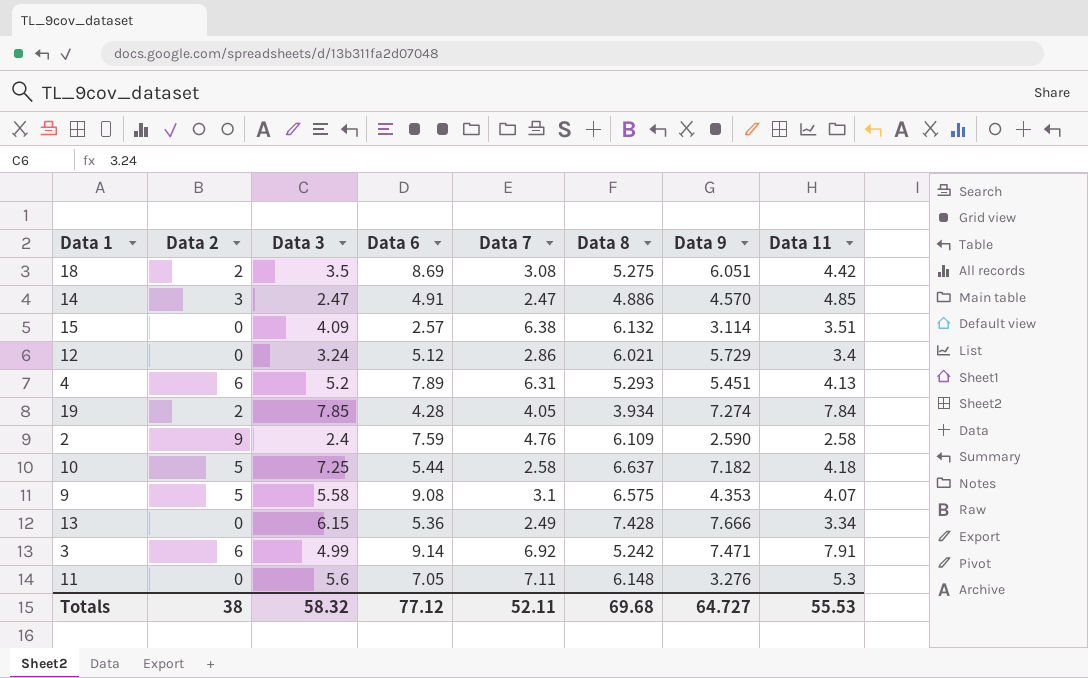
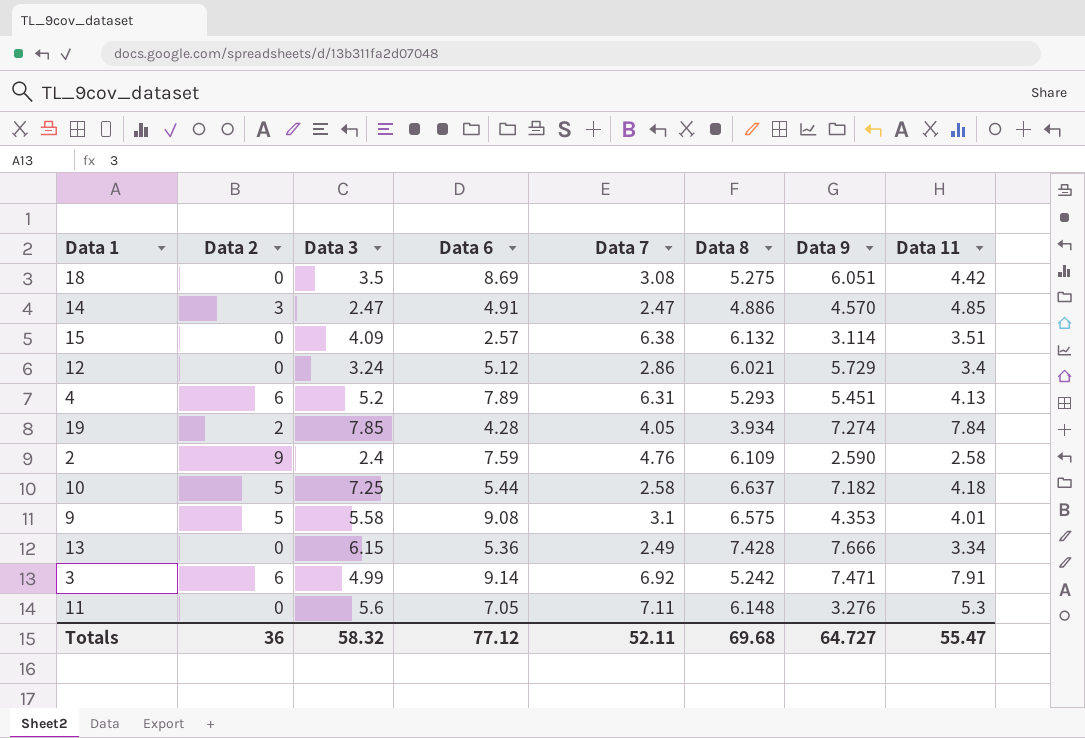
18 | Data 2: 2 -> 0
9 | Data 11: 4.07 -> 4.01
Totals | Data 2: 38 -> 36
Totals | Data 11: 55.53 -> 55.47

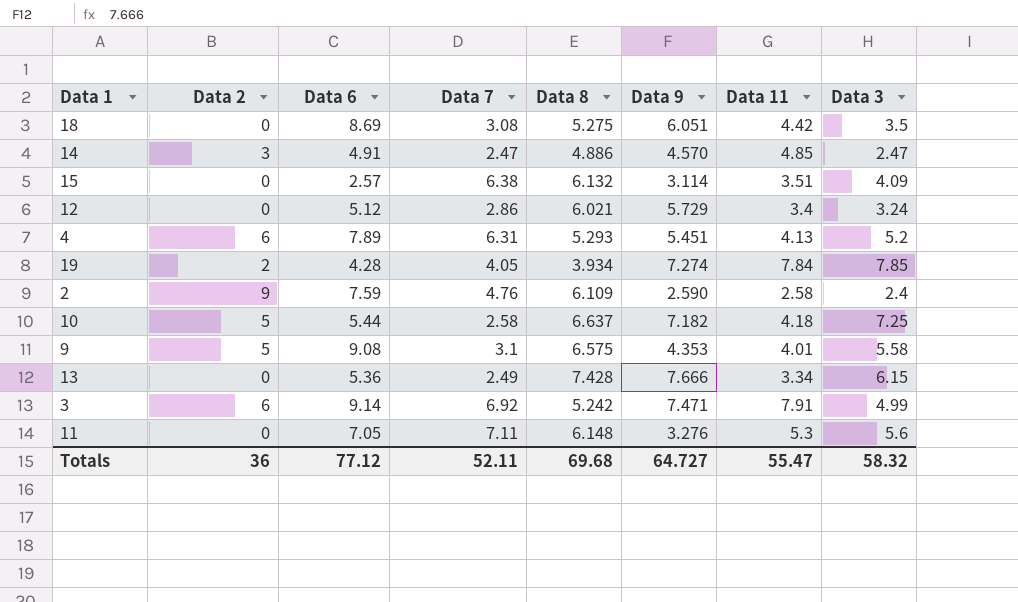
column Data 3 | position: 3 -> 8

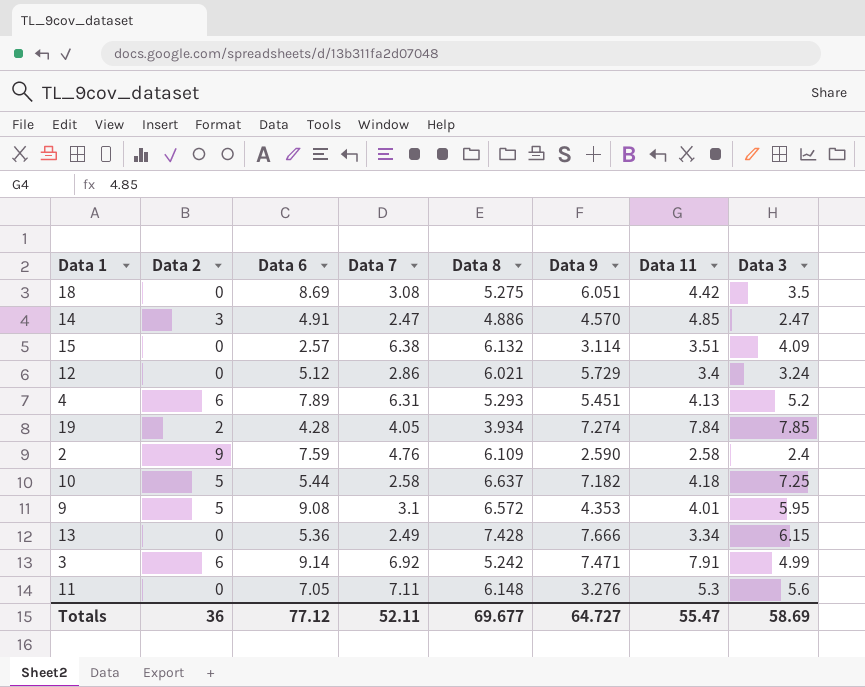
9 | Data 8: 6.575 -> 6.572
9 | Data 3: 5.58 -> 5.95
Totals | Data 8: 69.68 -> 69.677
Totals | Data 3: 58.32 -> 58.69

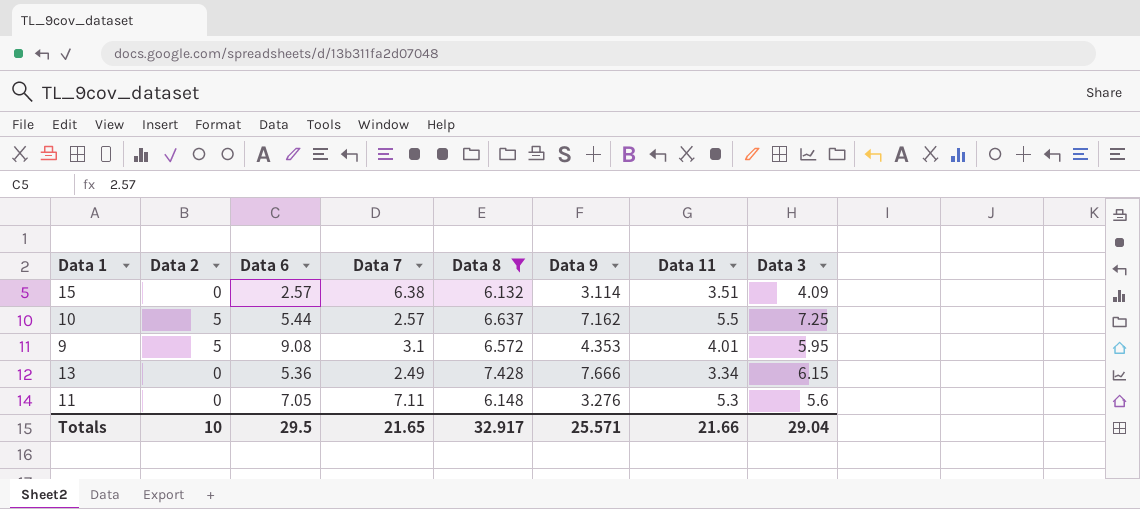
filter: none -> Data 8 >= 6.132
10 | Data 7: 2.58 -> 2.57
10 | Data 9: 7.182 -> 7.162
10 | Data 11: 4.18 -> 5.5
Totals | Data 2: 36 -> 10
Totals | Data 6: 77.12 -> 29.5
Totals | Data 7: 52.11 -> 21.65
Totals | Data 8: 69.677 -> 32.917
Totals | Data 9: 64.727 -> 25.571
Totals | Data 11: 55.47 -> 21.66
Totals | Data 3: 58.69 -> 29.04

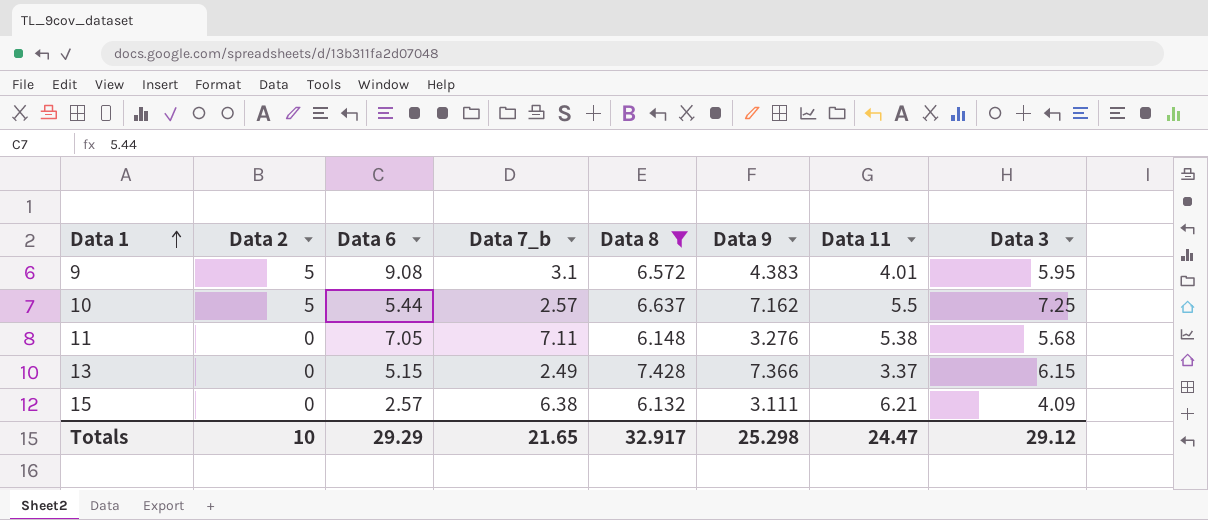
row order: none -> Data 1 ascending
column name: Data 7 -> Data 7_b
9 | Data 9: 4.353 -> 4.383
11 | Data 11: 5.3 -> 5.38
11 | Data 3: 5.6 -> 5.68
13 | Data 6: 5.36 -> 5.15
13 | Data 9: 7.666 -> 7.366
13 | Data 11: 3.34 -> 3.37
15 | Data 9: 3.114 -> 3.111
15 | Data 11: 3.51 -> 6.21
Totals | Data 6: 29.5 -> 29.29
Totals | Data 9: 25.571 -> 25.298
Totals | Data 11: 21.66 -> 24.47
Totals | Data 3: 29.04 -> 29.12

